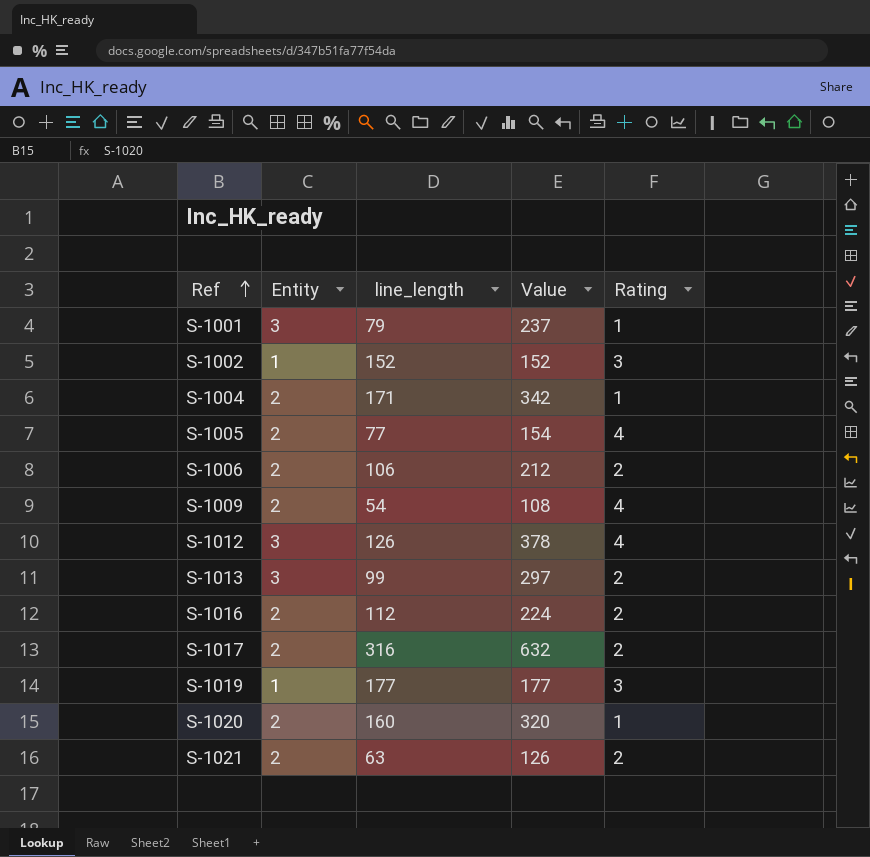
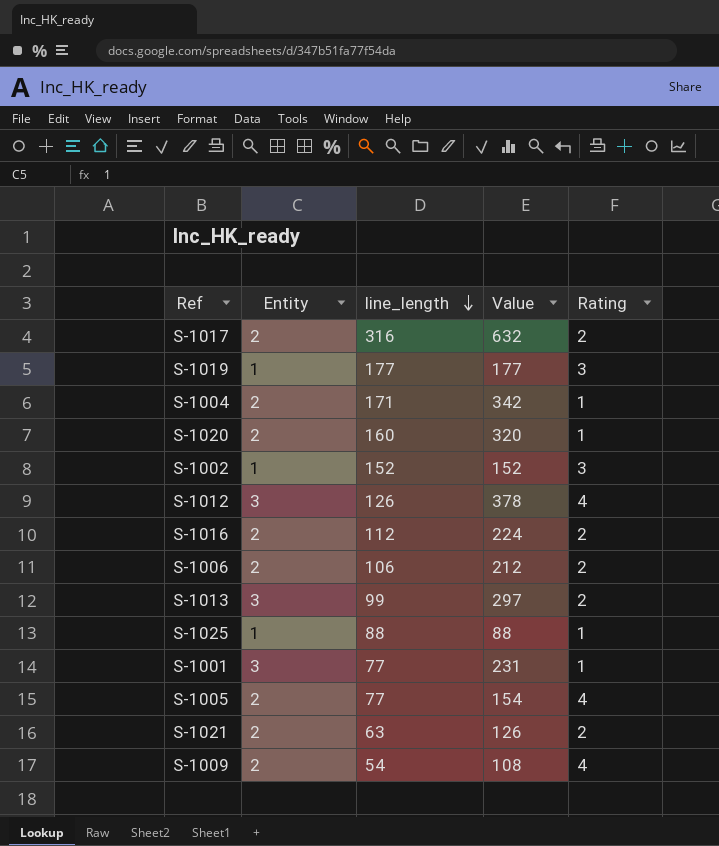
row order: Ref ascending -> line_length descending
row S-1025: none -> 1 | 88 | 88 | 1
S-1001 | line_length: 79 -> 77
S-1001 | Value: 237 -> 231

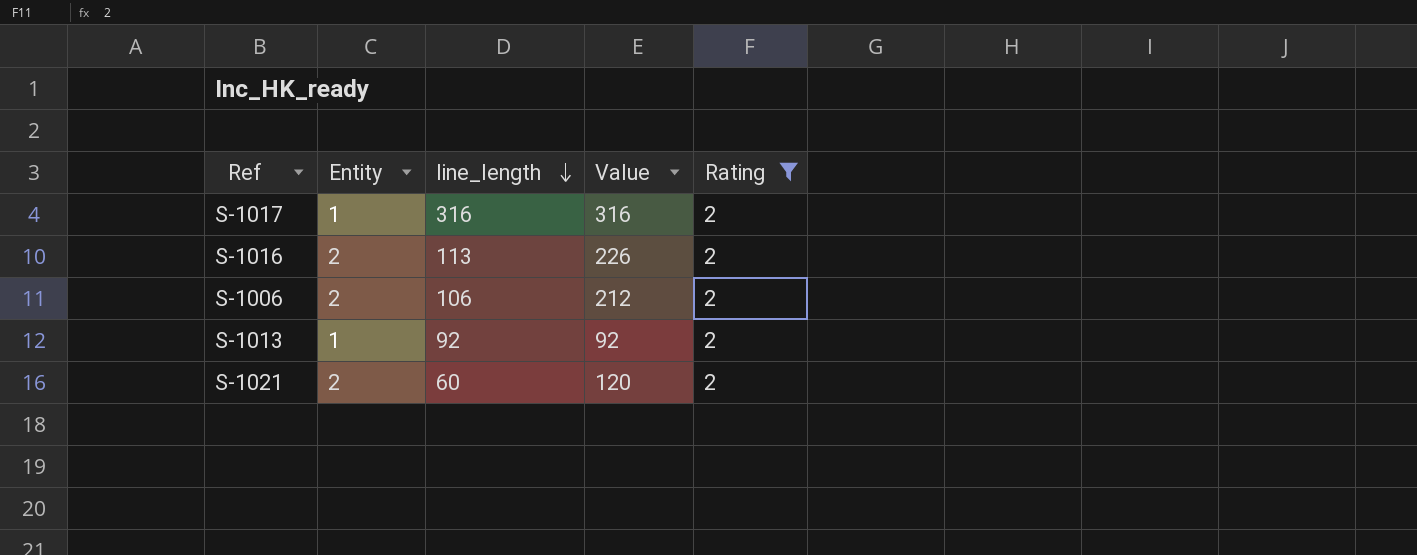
filter: none -> Rating = 2
S-1017 | Entity: 2 -> 1
S-1017 | Value: 632 -> 316
S-1016 | line_length: 112 -> 113
S-1016 | Value: 224 -> 226
S-1013 | Entity: 3 -> 1
S-1013 | line_length: 99 -> 92
S-1013 | Value: 297 -> 92
S-1021 | line_length: 63 -> 60
S-1021 | Value: 126 -> 120

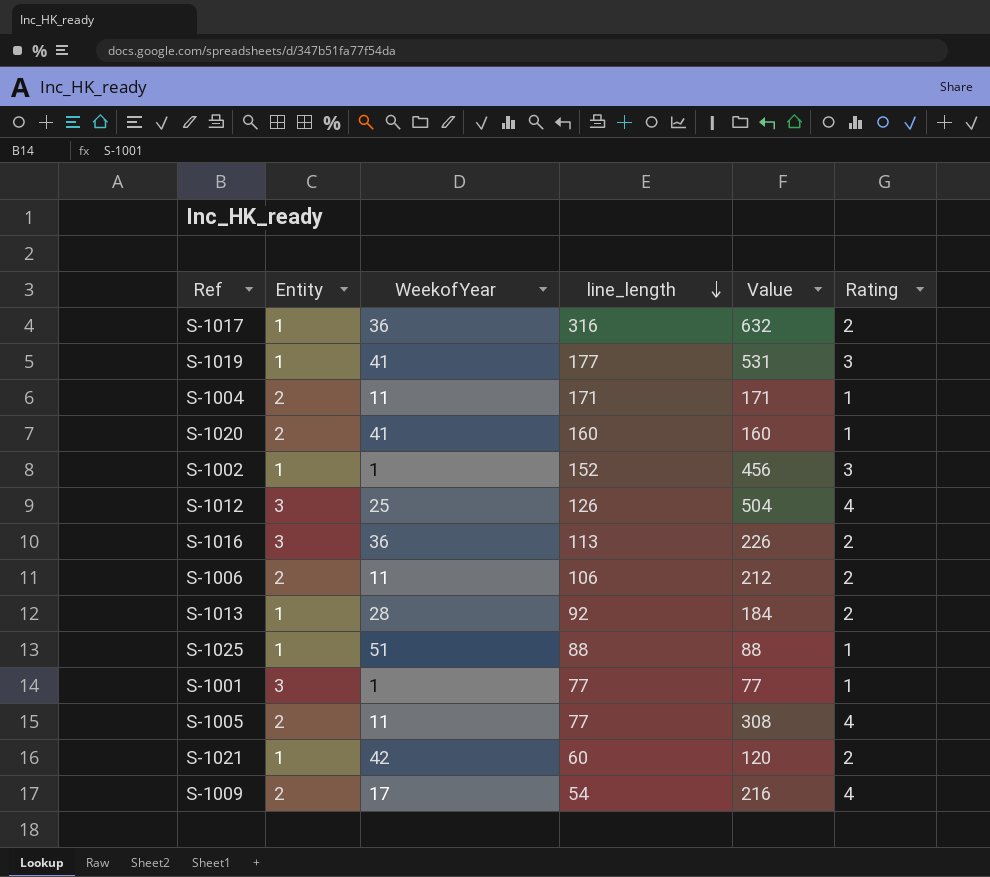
filter: Rating = 2 -> none
column WeekofYear | position: none -> 3
column Value | formula: [Entity] * [line_length] -> [line_length] * [Rating]
S-1016 | Entity: 2 -> 3
S-1021 | Entity: 2 -> 1

